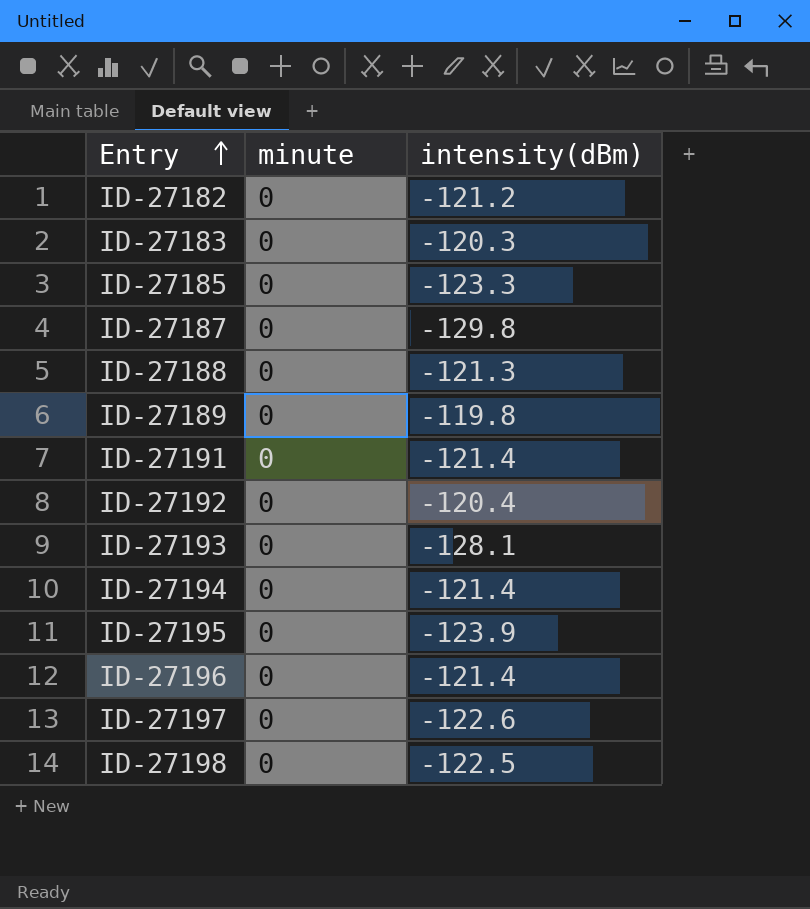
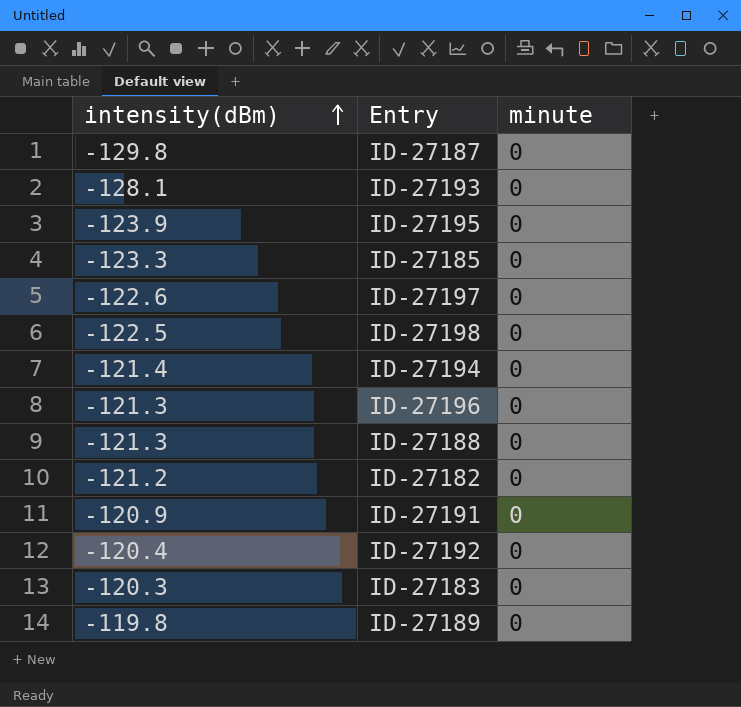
row order: Entry ascending -> intensity(dBm) ascending
column intensity(dBm) | position: 3 -> 1
ID-27196 | intensity(dBm): -121.4 -> -121.3
ID-27191 | intensity(dBm): -121.4 -> -120.9

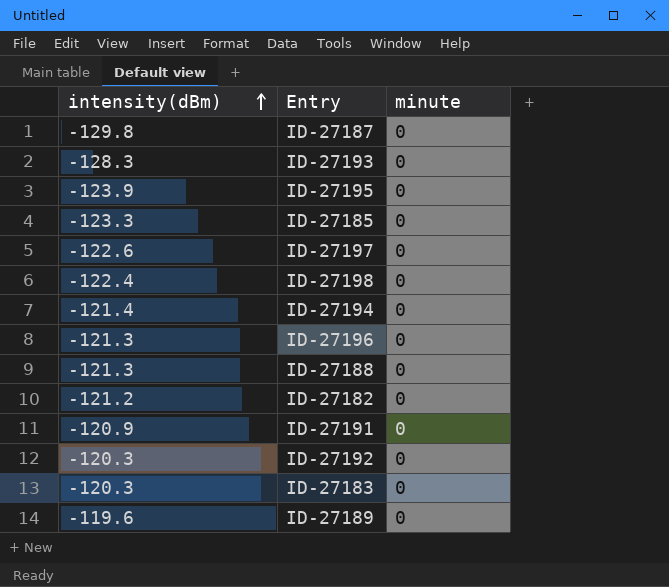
ID-27193 | intensity(dBm): -128.1 -> -128.3
ID-27198 | intensity(dBm): -122.5 -> -122.4
ID-27192 | intensity(dBm): -120.4 -> -120.3
ID-27189 | intensity(dBm): -119.8 -> -119.6

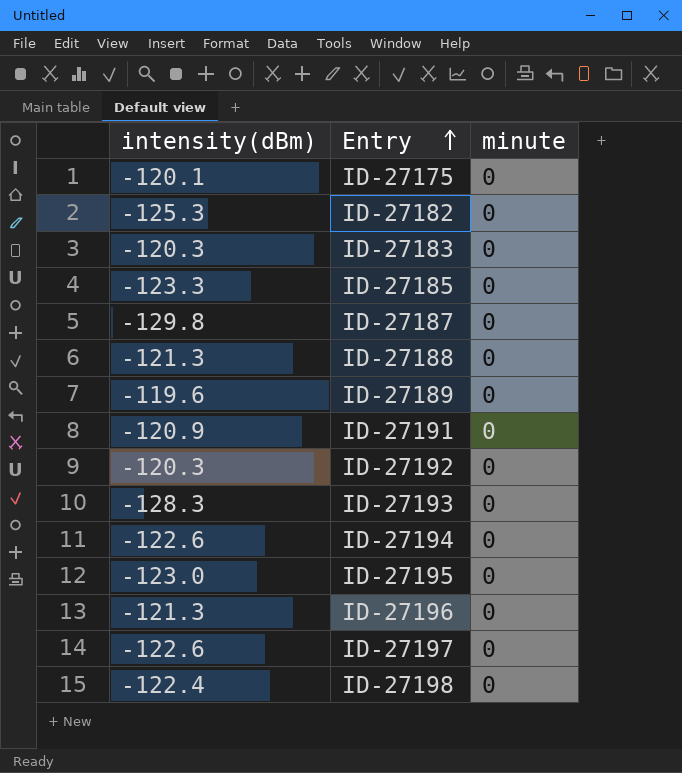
row order: intensity(dBm) ascending -> Entry ascending
row ID-27175: none -> -120.1 | 0
ID-27182 | intensity(dBm): -121.2 -> -125.3
ID-27194 | intensity(dBm): -121.4 -> -122.6
ID-27195 | intensity(dBm): -123.9 -> -123.0

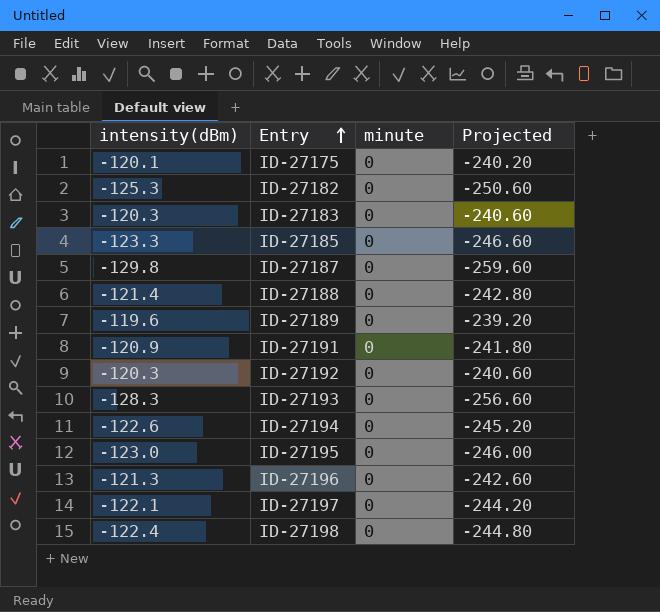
column Projected | formula: none -> [intensity(dBm)] * 2
ID-27188 | intensity(dBm): -121.3 -> -121.4
ID-27197 | intensity(dBm): -122.6 -> -122.1

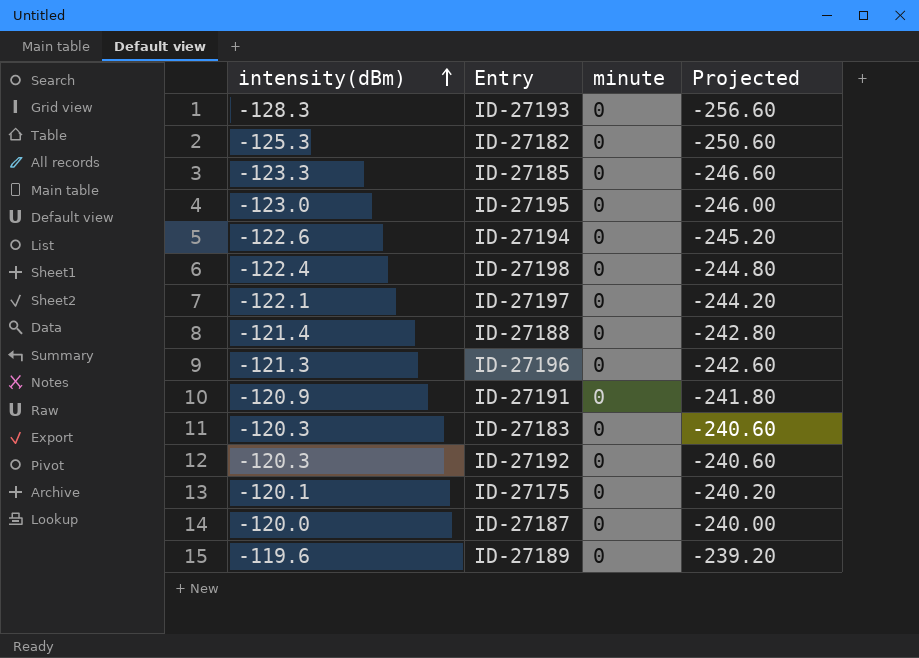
row order: Entry ascending -> intensity(dBm) ascending
ID-27187 | intensity(dBm): -129.8 -> -120.0
ID-27187 | Projected: -259.60 -> -240.00

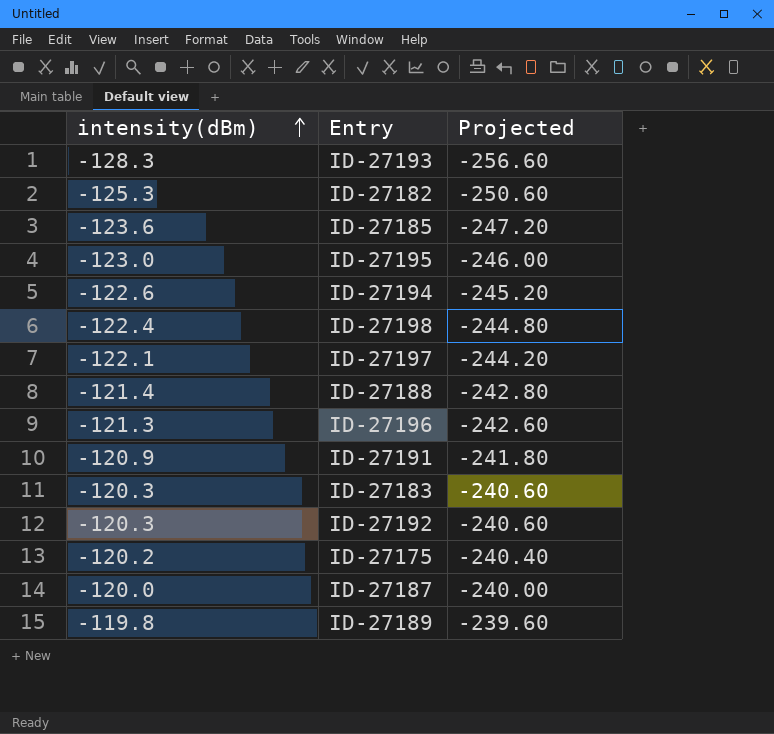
column minute | position: 3 -> none
ID-27185 | intensity(dBm): -123.3 -> -123.6
ID-27185 | Projected: -246.60 -> -247.20
ID-27175 | intensity(dBm): -120.1 -> -120.2
ID-27175 | Projected: -240.20 -> -240.40
ID-27189 | intensity(dBm): -119.6 -> -119.8
ID-27189 | Projected: -239.20 -> -239.60

